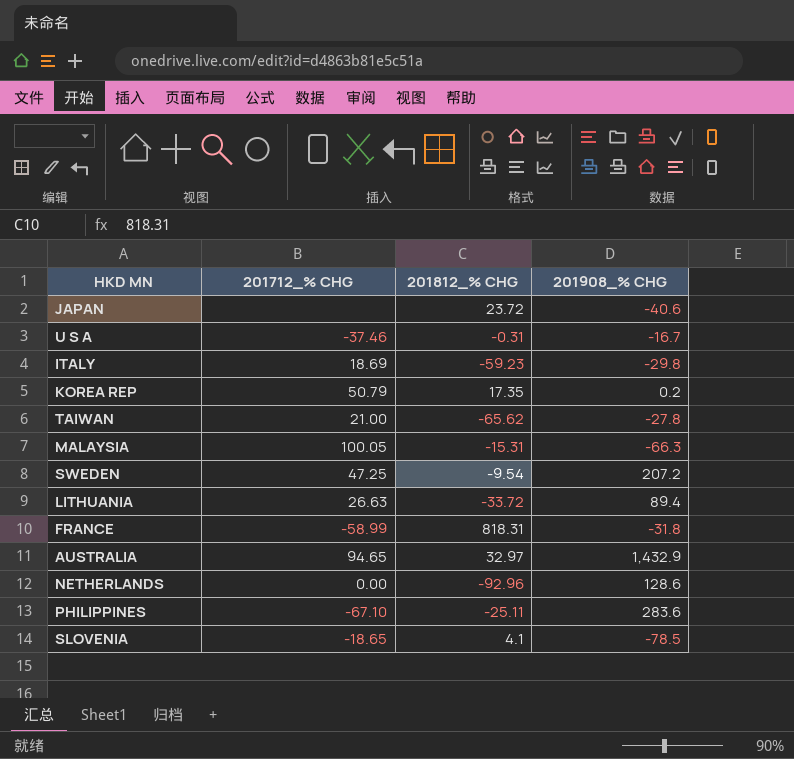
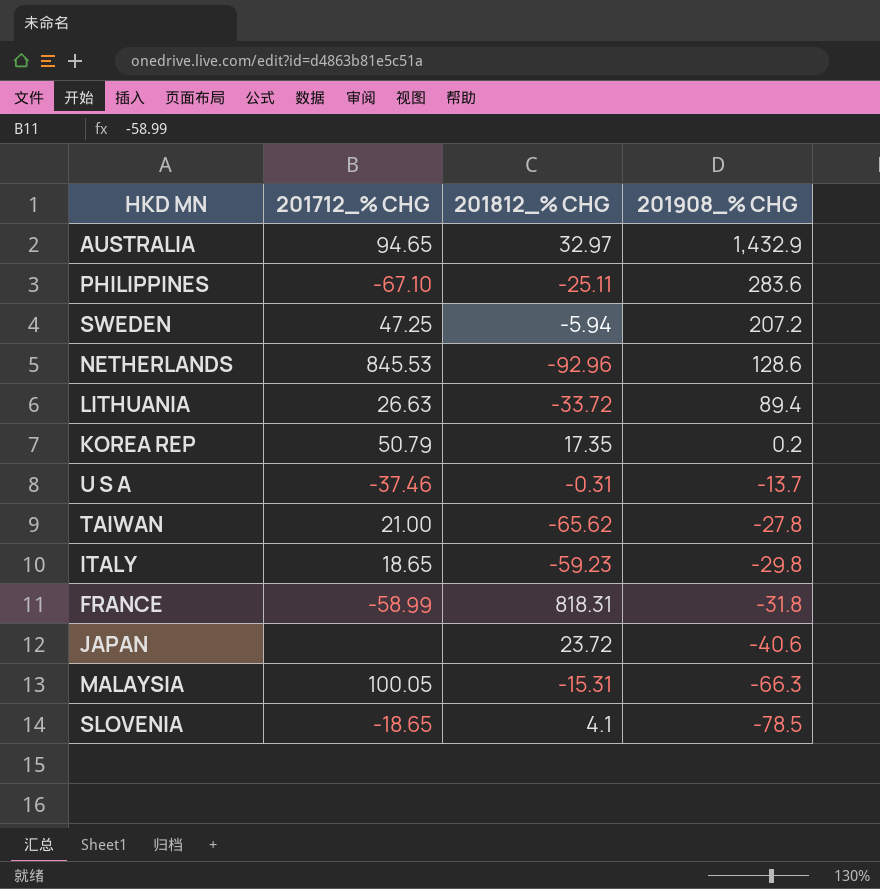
row order: none -> 201908_% CHG descending
SWEDEN | 201812_% CHG: -9.54 -> -5.94
NETHERLANDS | 201712_% CHG: 0.00 -> 845.53
U S A | 201908_% CHG: -16.7 -> -13.7
ITALY | 201712_% CHG: 18.69 -> 18.65

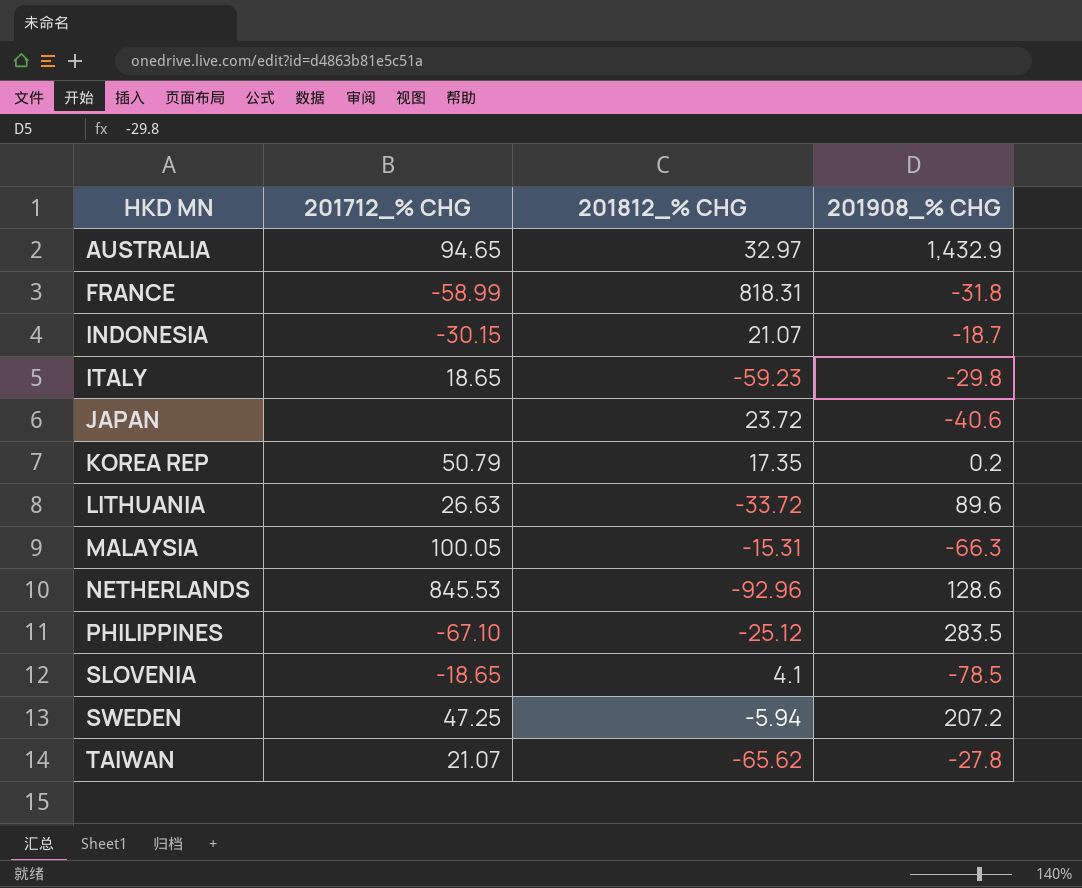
row order: 201908_% CHG descending -> HKD MN ascending
row U S A: -37.46 | -0.31 | -13.7 -> none
row INDONESIA: none -> -30.15 | 21.07 | -18.7
LITHUANIA | 201908_% CHG: 89.4 -> 89.6
PHILIPPINES | 201812_% CHG: -25.11 -> -25.12
PHILIPPINES | 201908_% CHG: 283.6 -> 283.5
TAIWAN | 201712_% CHG: 21.00 -> 21.07

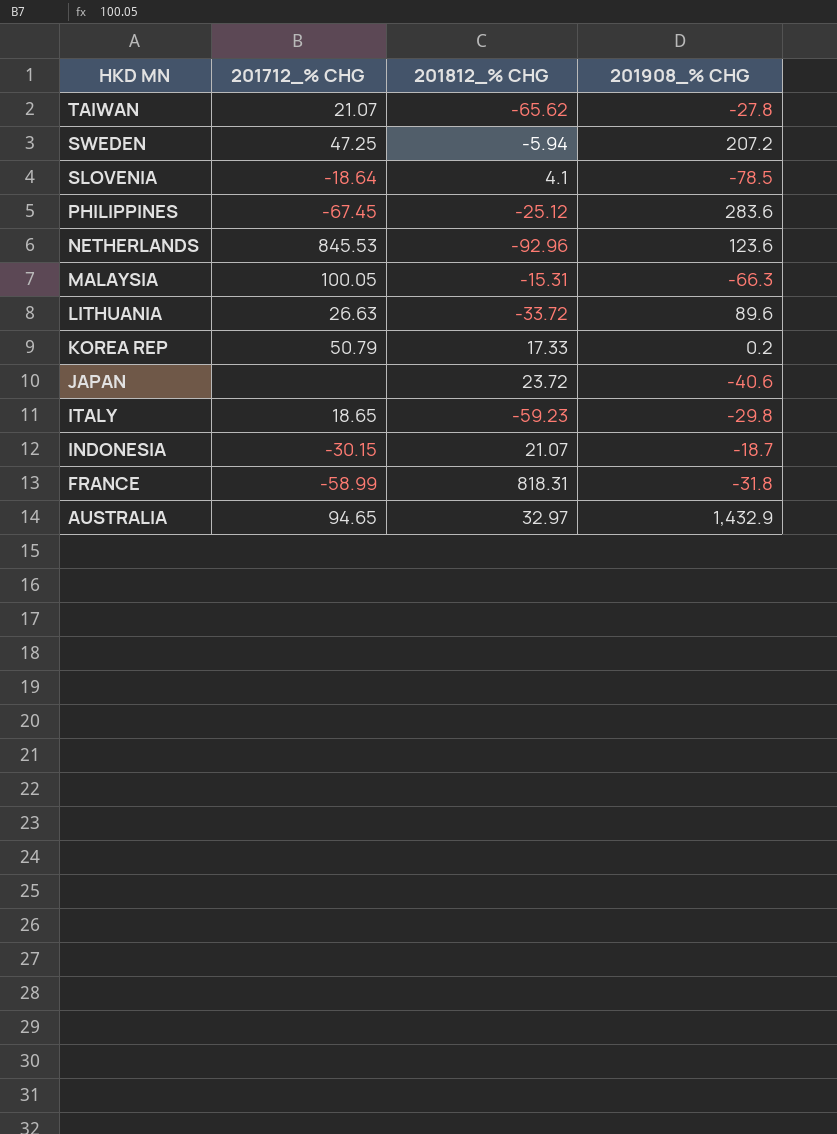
row order: HKD MN ascending -> HKD MN descending
SLOVENIA | 201712_% CHG: -18.65 -> -18.64
PHILIPPINES | 201712_% CHG: -67.10 -> -67.45
PHILIPPINES | 201908_% CHG: 283.5 -> 283.6
NETHERLANDS | 201908_% CHG: 128.6 -> 123.6
KOREA REP | 201812_% CHG: 17.35 -> 17.33

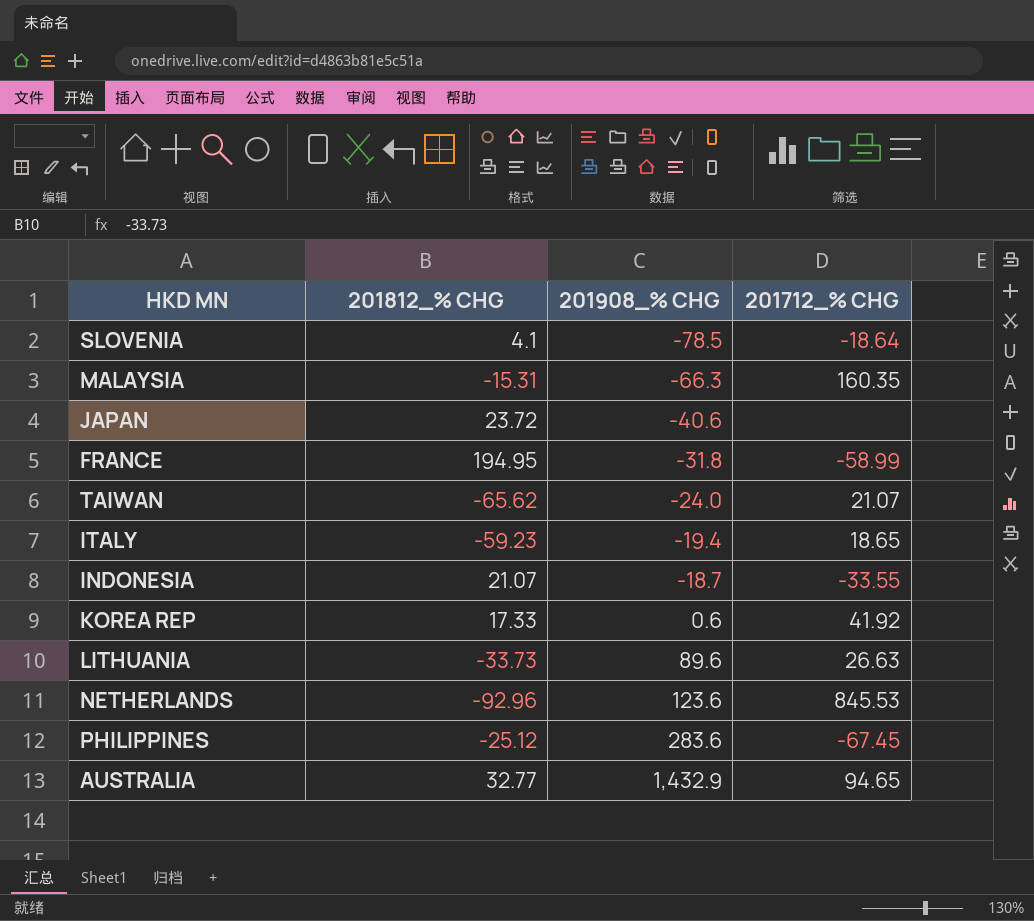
row order: HKD MN descending -> 201908_% CHG ascending
column 201712_% CHG | position: 2 -> 4
row SWEDEN: 47.25 | -5.94 | 207.2 -> none
MALAYSIA | 201712_% CHG: 100.05 -> 160.35
FRANCE | 201812_% CHG: 818.31 -> 194.95
TAIWAN | 201908_% CHG: -27.8 -> -24.0
ITALY | 201908_% CHG: -29.8 -> -19.4
INDONESIA | 201712_% CHG: -30.15 -> -33.55
KOREA REP | 201908_% CHG: 0.2 -> 0.6
KOREA REP | 201712_% CHG: 50.79 -> 41.92
LITHUANIA | 201812_% CHG: -33.72 -> -33.73
AUSTRALIA | 201812_% CHG: 32.97 -> 32.77

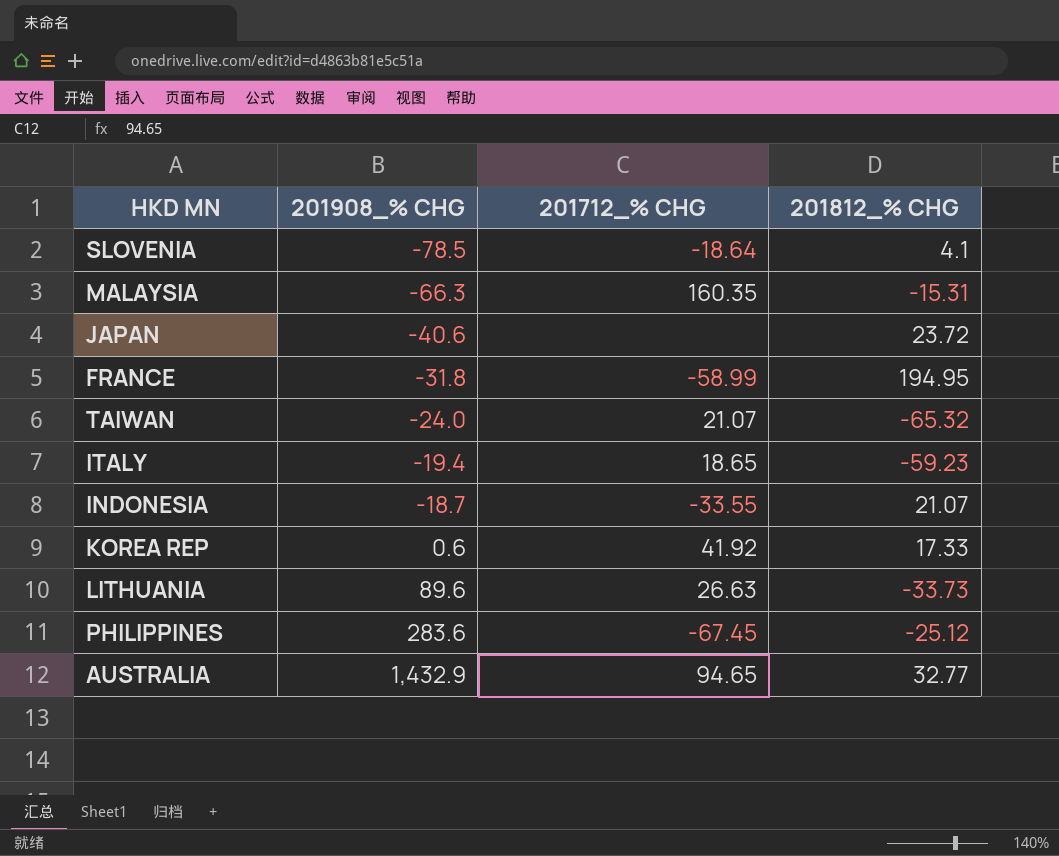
column 201812_% CHG | position: 2 -> 4
row NETHERLANDS: -92.96 | 123.6 | 845.53 -> none
TAIWAN | 201812_% CHG: -65.62 -> -65.32

